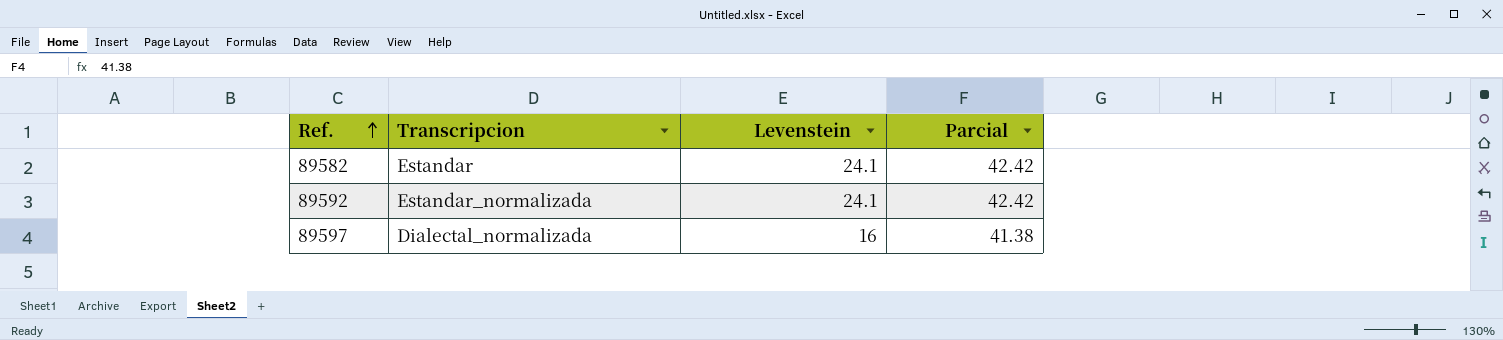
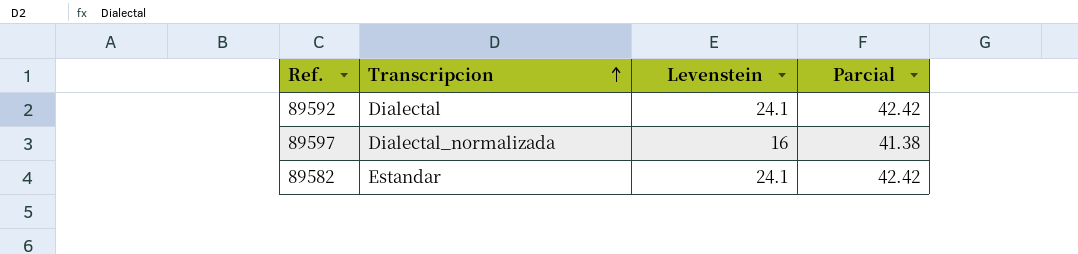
row order: Ref. ascending -> Transcripcion ascending
89592 | Transcripcion: Estandar_normalizada -> Dialectal

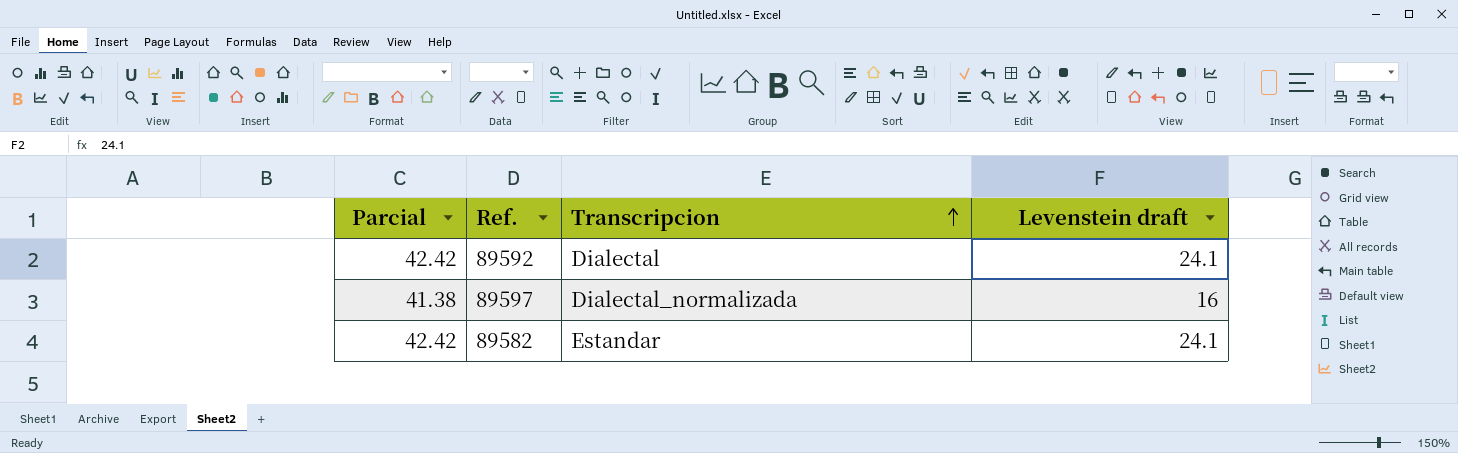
column Parcial | position: 4 -> 1
column name: Levenstein -> Levenstein draft

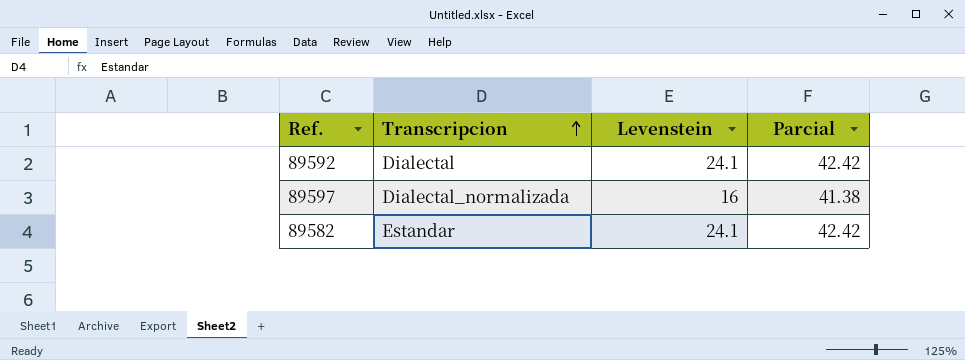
column name: Levenstein draft -> Levenstein
column Parcial | position: 1 -> 4

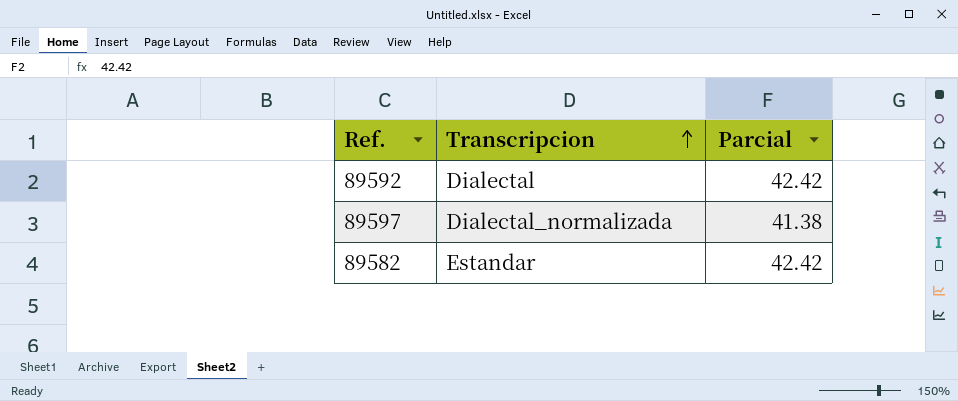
column Levenstein | position: 3 -> none

